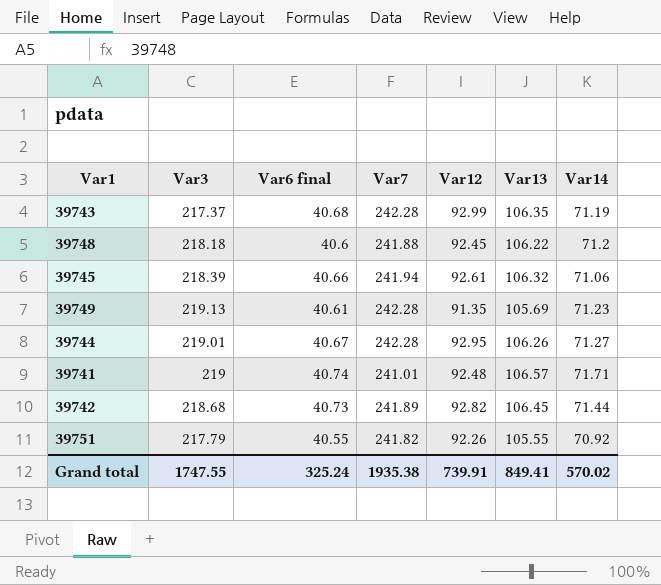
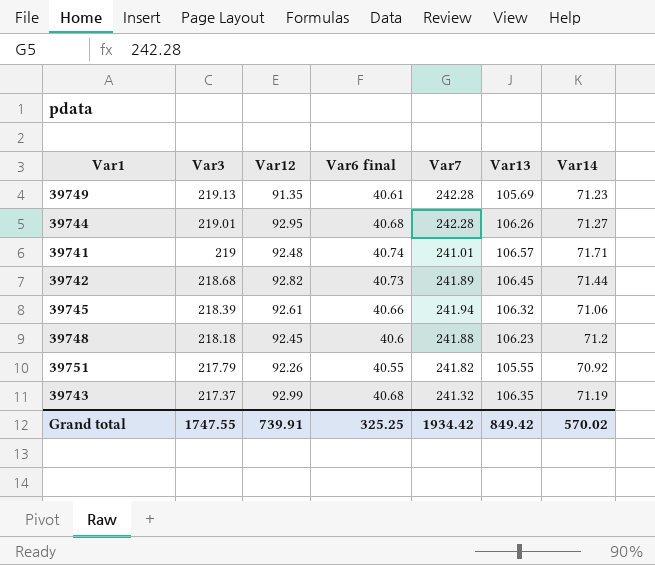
row order: none -> Var3 descending
column Var12 | position: 5 -> 3
39744 | Var6 final: 40.67 -> 40.68
39748 | Var13: 106.22 -> 106.23
39743 | Var7: 242.28 -> 241.32
Grand total | Var6 final: 325.24 -> 325.25
Grand total | Var7: 1935.38 -> 1934.42
Grand total | Var13: 849.41 -> 849.42

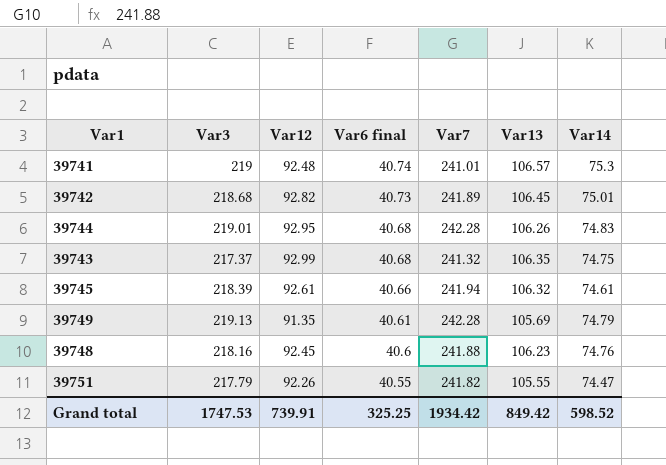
row order: Var3 descending -> Var6 final descending
39741 | Var14: 71.71 -> 75.3
39742 | Var14: 71.44 -> 75.01
39744 | Var14: 71.27 -> 74.83
39743 | Var14: 71.19 -> 74.75
39745 | Var14: 71.06 -> 74.61
39749 | Var14: 71.23 -> 74.79
39748 | Var3: 218.18 -> 218.16
39748 | Var14: 71.2 -> 74.76
39751 | Var14: 70.92 -> 74.47
Grand total | Var3: 1747.55 -> 1747.53
Grand total | Var14: 570.02 -> 598.52

